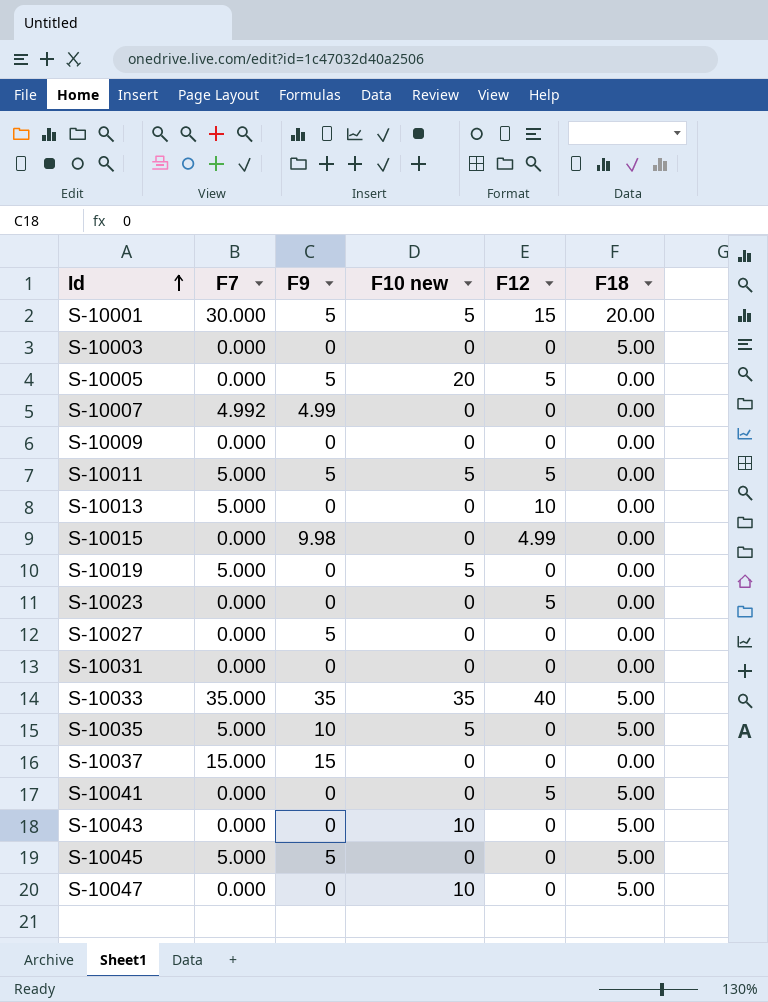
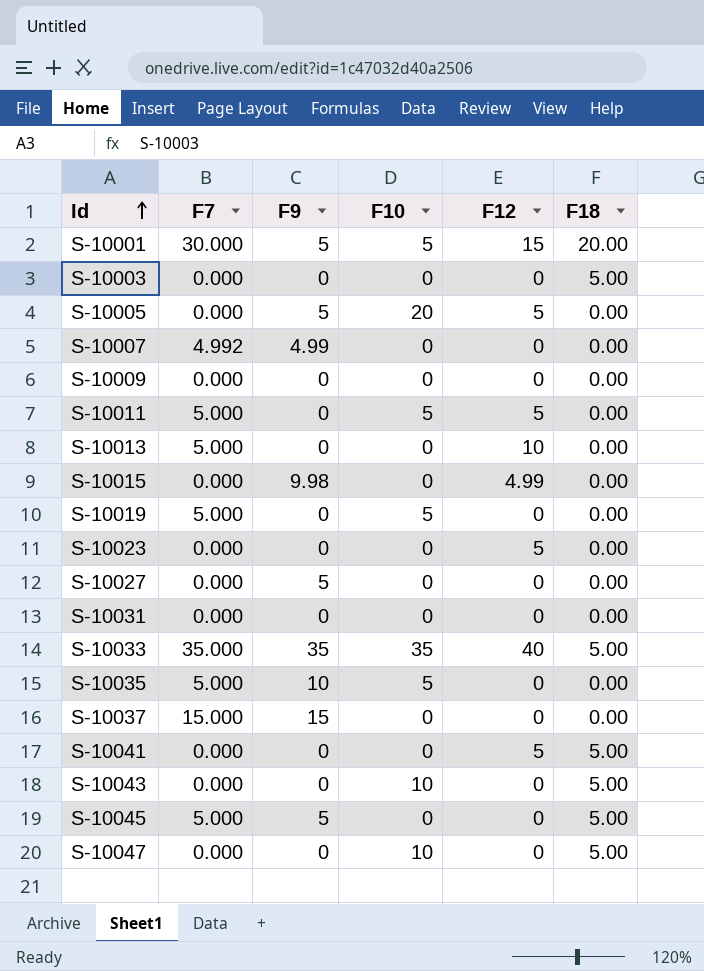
column name: F10 new -> F10
S-10011 | F9: 5 -> 0
S-10035 | F18: 5.00 -> 0.00

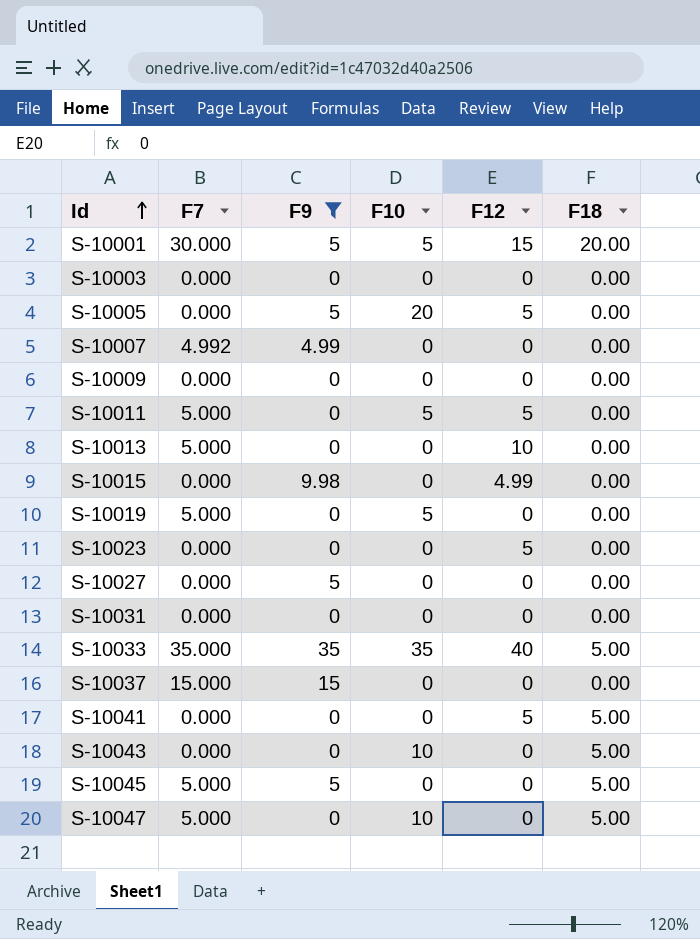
filter: none -> F9 != 10
S-10003 | F18: 5.00 -> 0.00
S-10047 | F7: 0.000 -> 5.000

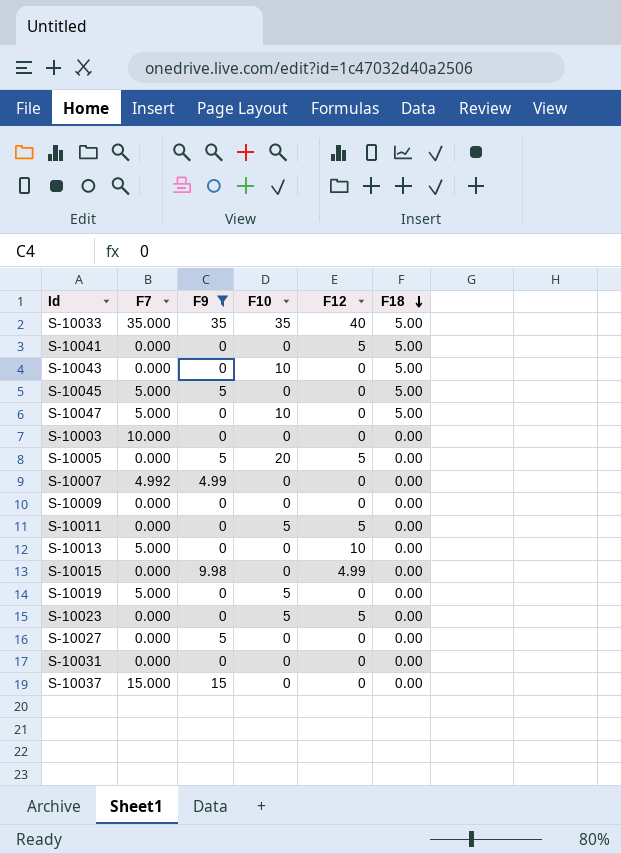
row order: Id ascending -> F18 descending
row S-10001: 30.000 | 5 | 5 | 15 | 20.00 -> none
S-10003 | F7: 0.000 -> 10.000
S-10011 | F7: 5.000 -> 0.000
S-10023 | F10: 0 -> 5

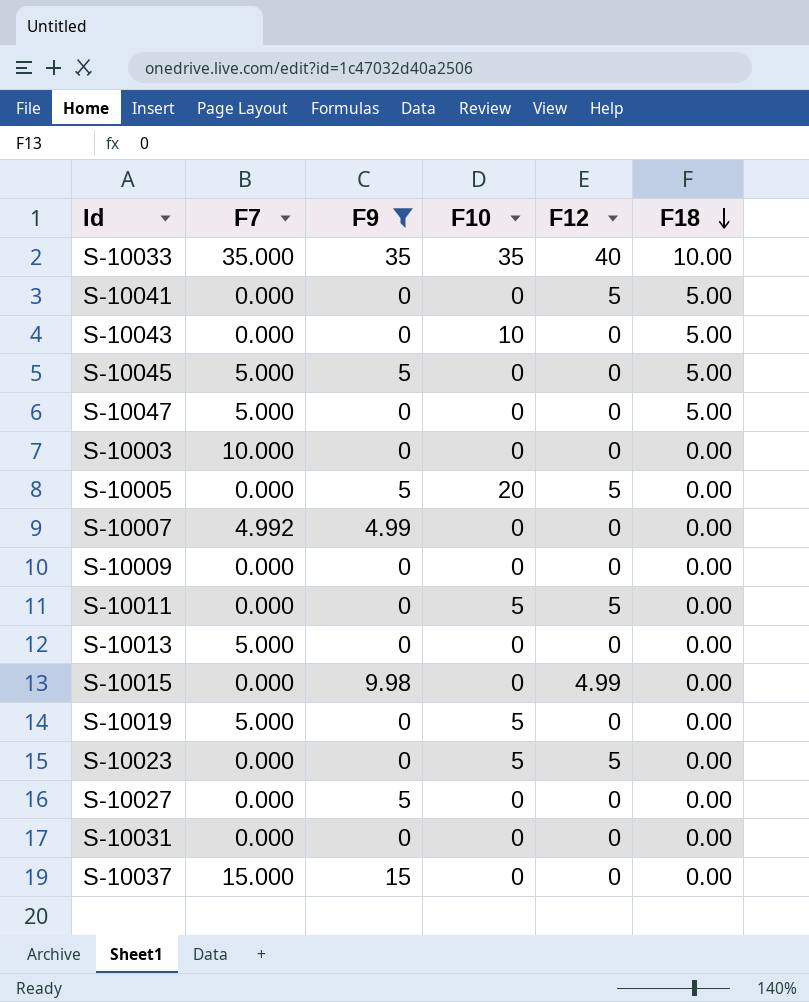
S-10033 | F18: 5.00 -> 10.00
S-10047 | F10: 10 -> 0
S-10013 | F12: 10 -> 0

